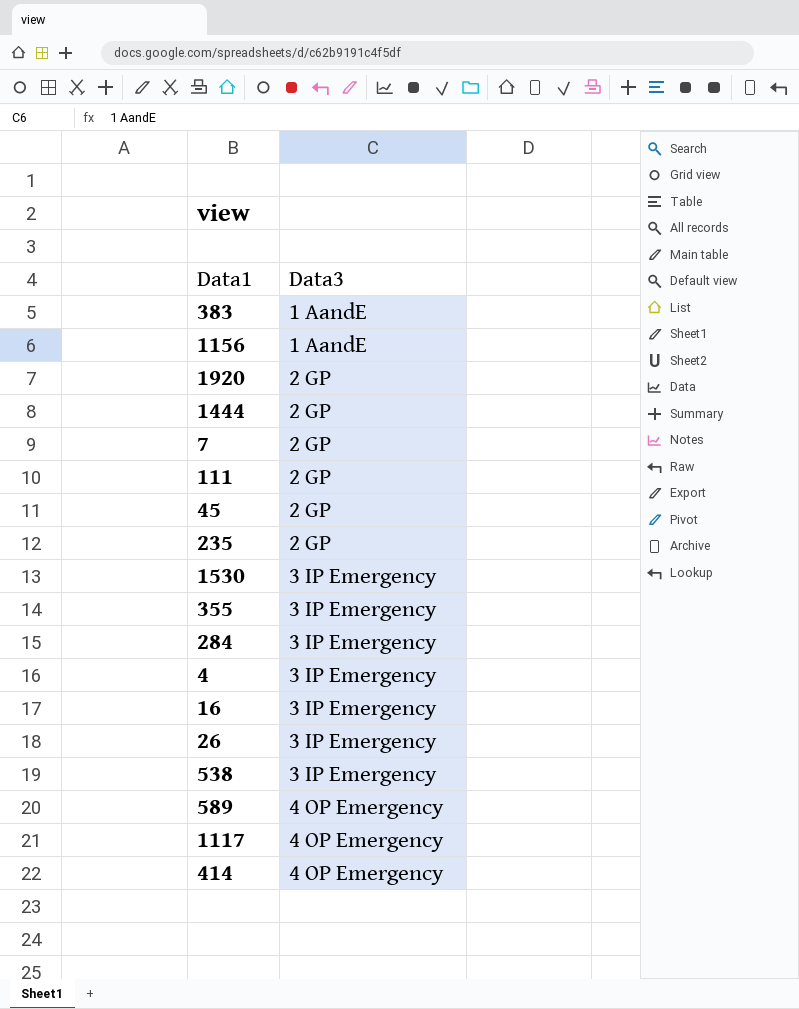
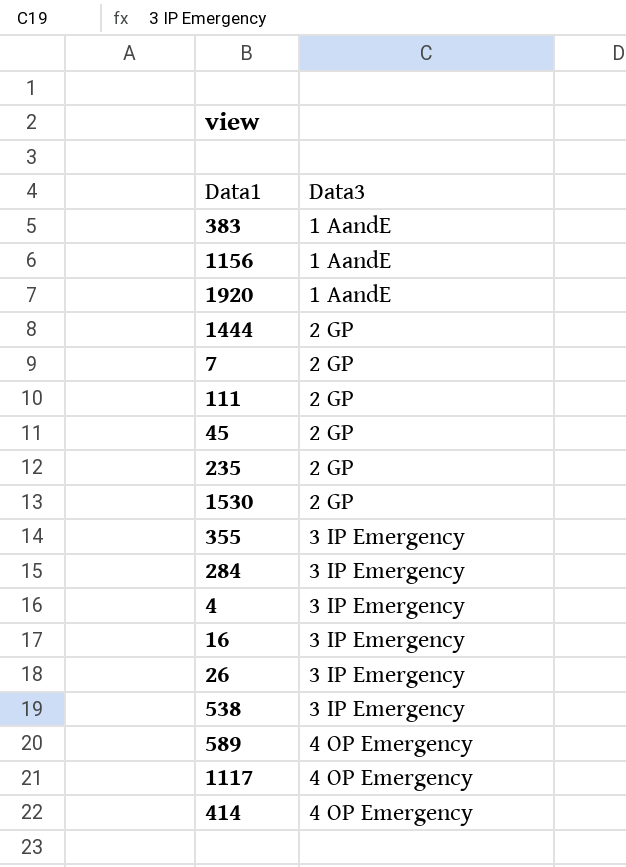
1920 | Data3: 2 GP -> 1 AandE
1530 | Data3: 3 IP Emergency -> 2 GP

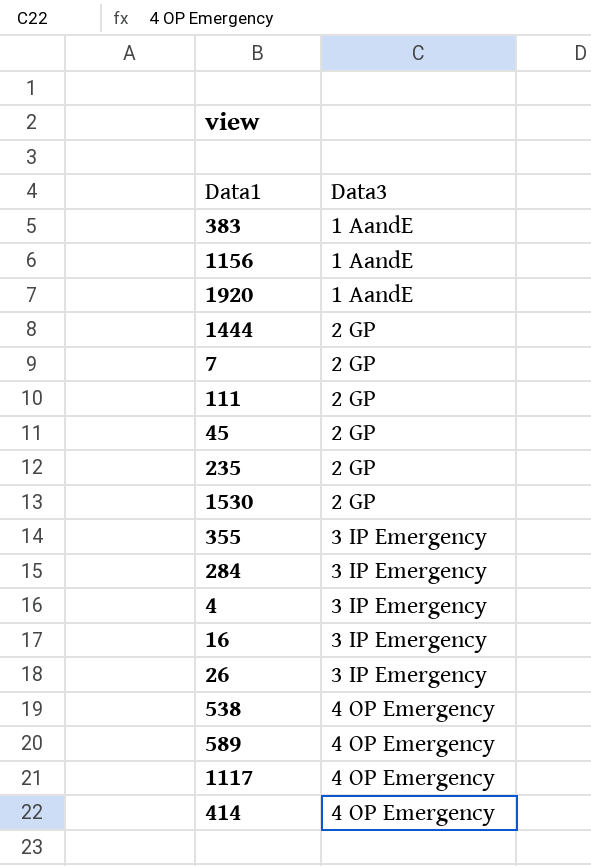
538 | Data3: 3 IP Emergency -> 4 OP Emergency

